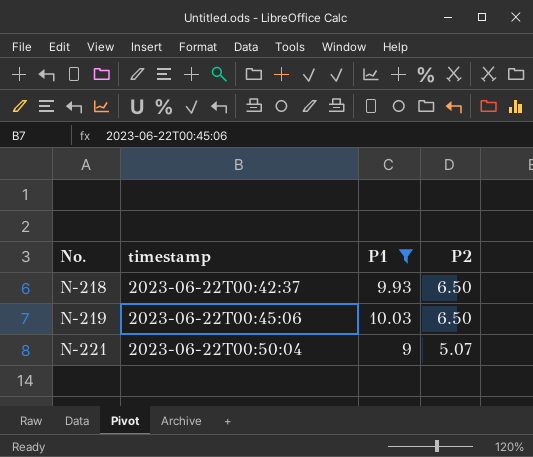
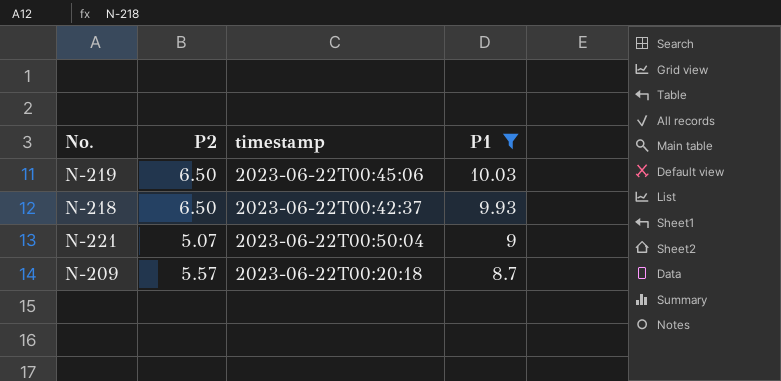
row order: No. ascending -> P1 descending
column P2 | position: 4 -> 2
row N-209: none -> 5.57 | 2023-06-22T00:20:18 | 8.7

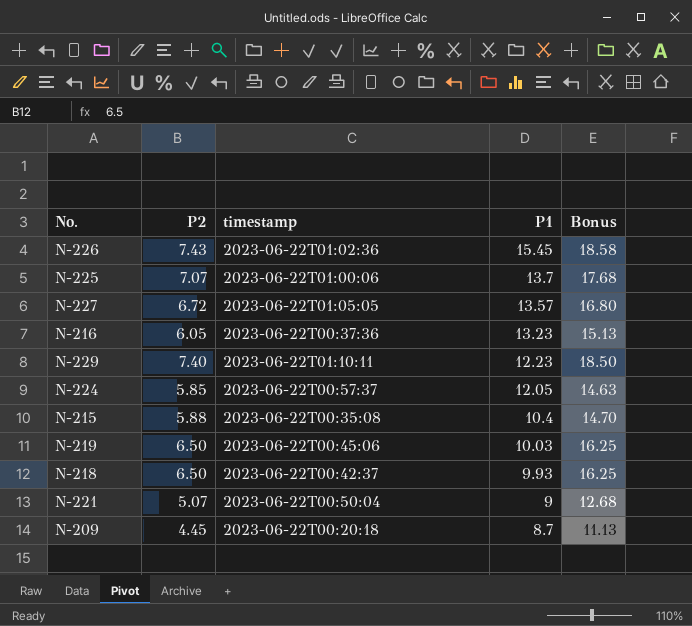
filter: P1 <= 10.03 -> none
column Bonus | formula: none -> [P2] * 2.5
N-209 | P2: 5.57 -> 4.45

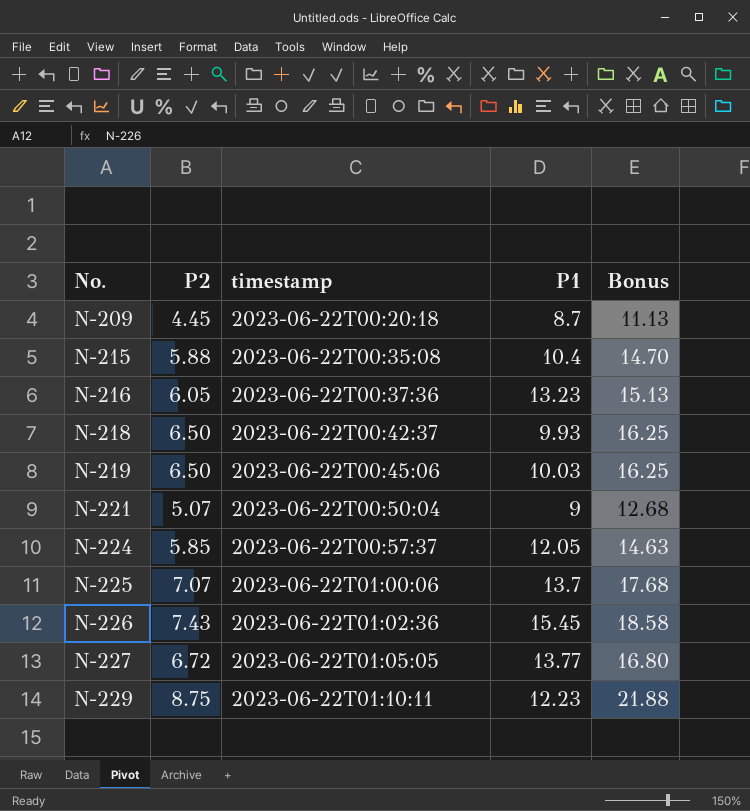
row order: P1 descending -> No. ascending
N-227 | P1: 13.57 -> 13.77
N-229 | P2: 7.40 -> 8.75
N-229 | Bonus: 18.50 -> 21.88

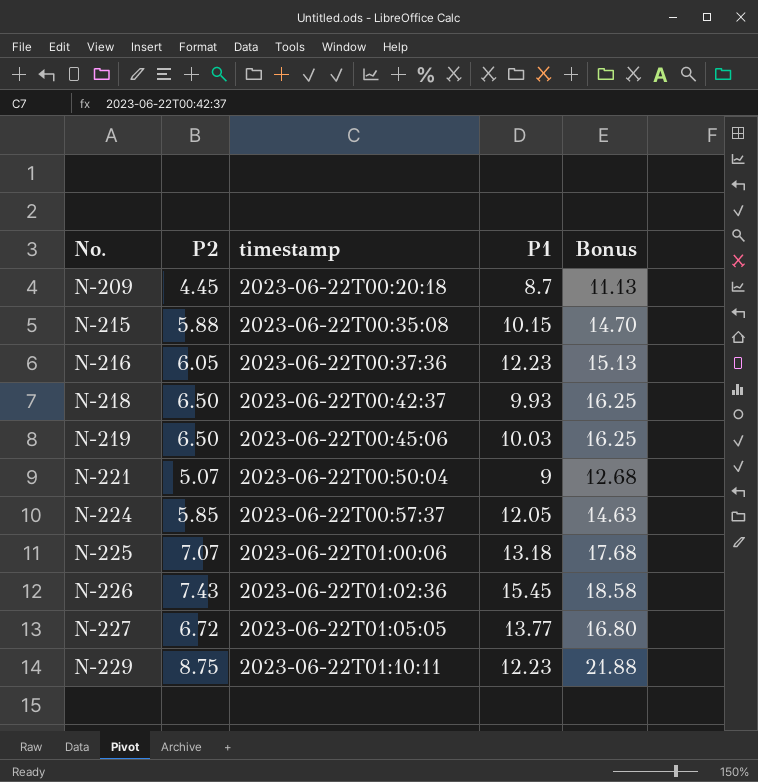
N-215 | P1: 10.4 -> 10.15
N-216 | P1: 13.23 -> 12.23
N-225 | P1: 13.7 -> 13.18

